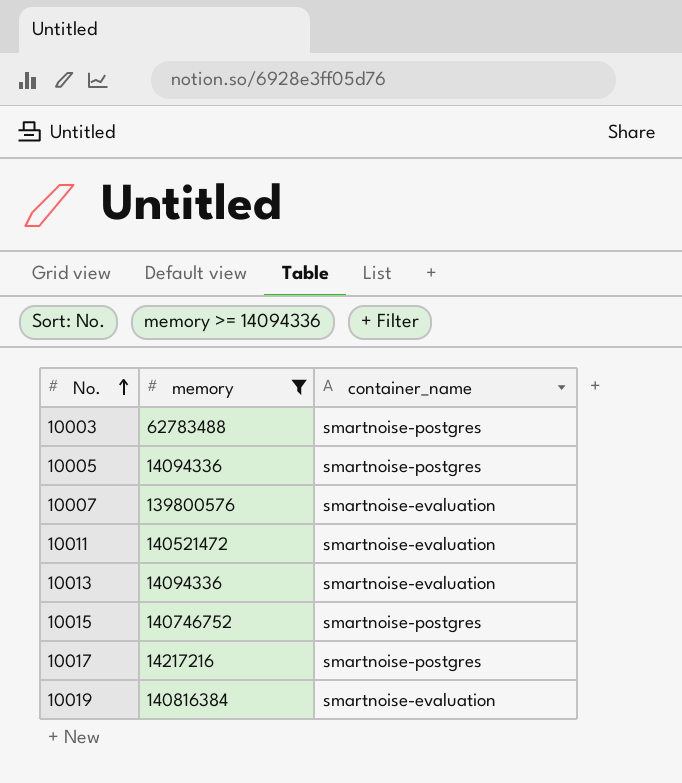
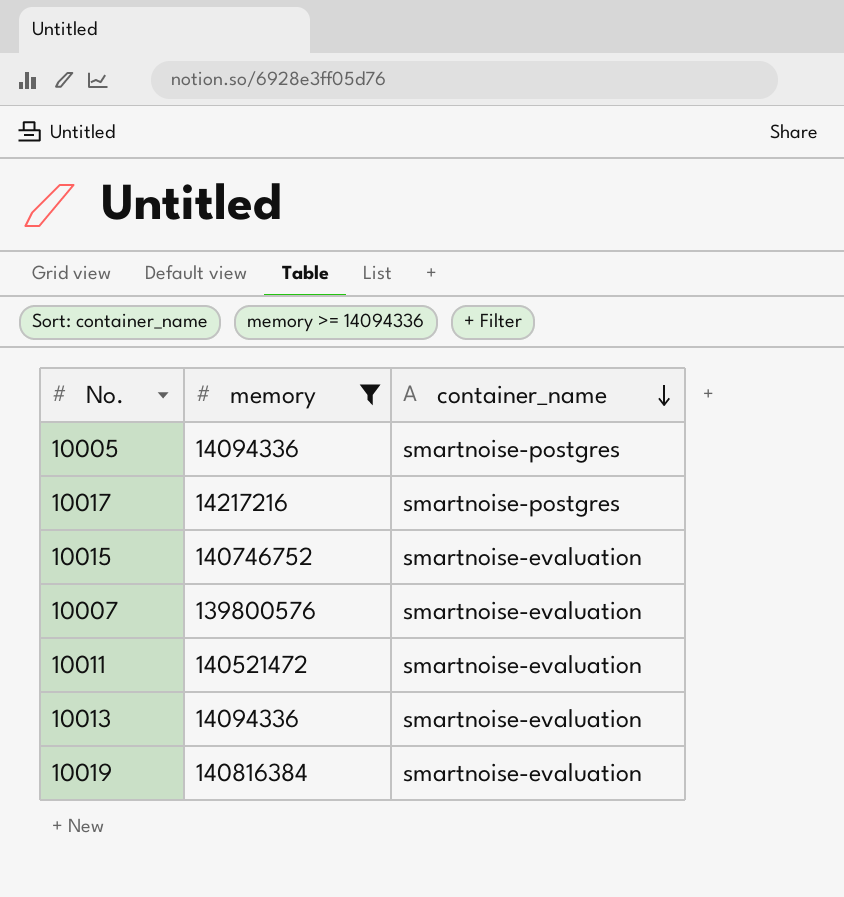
row order: No. ascending -> container_name descending
row 10003: 62783488 | smartnoise-postgres -> none
10015 | container_name: smartnoise-postgres -> smartnoise-evaluation

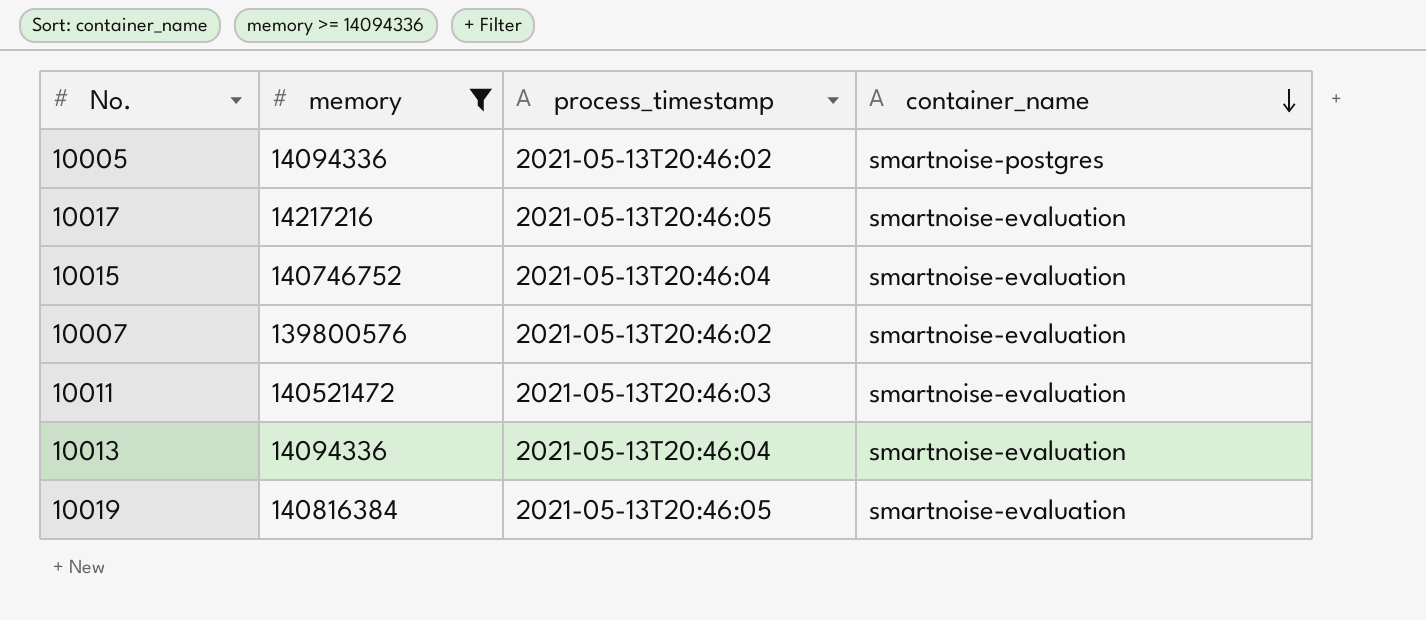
column process_timestamp | position: none -> 3
10017 | container_name: smartnoise-postgres -> smartnoise-evaluation

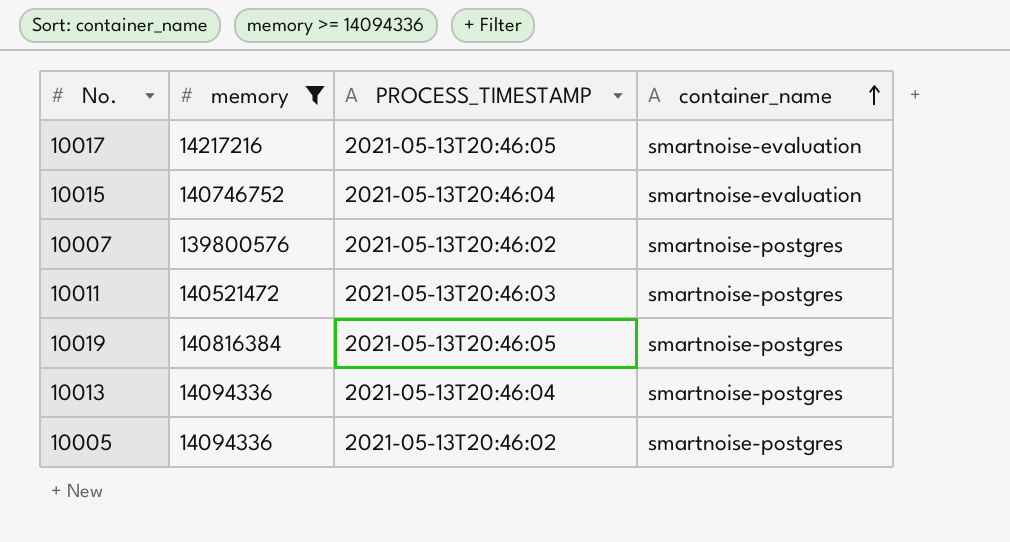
row order: container_name descending -> container_name ascending
column name: process_timestamp -> PROCESS_TIMESTAMP
10007 | container_name: smartnoise-evaluation -> smartnoise-postgres
10011 | container_name: smartnoise-evaluation -> smartnoise-postgres
10019 | container_name: smartnoise-evaluation -> smartnoise-postgres
10013 | container_name: smartnoise-evaluation -> smartnoise-postgres

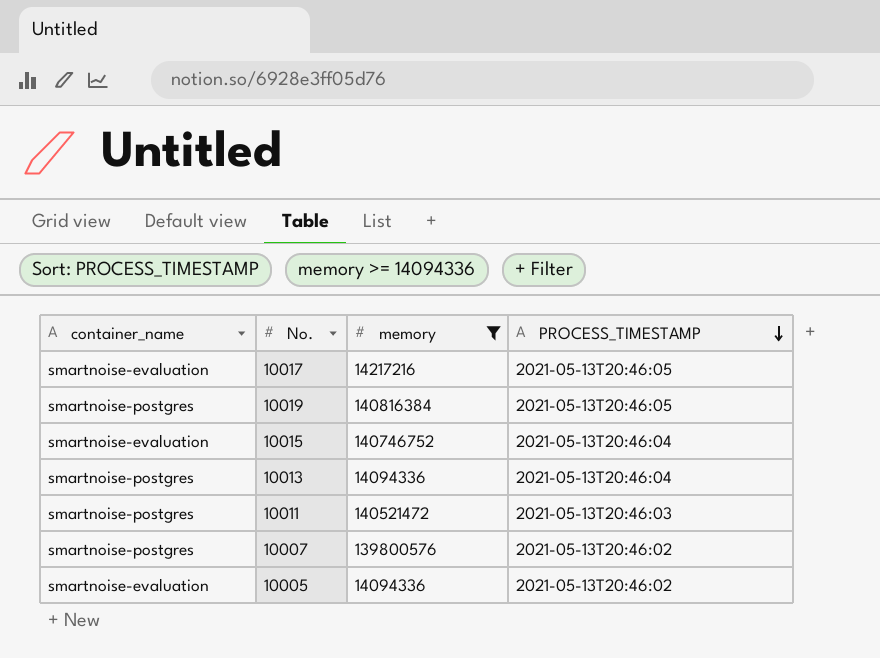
row order: container_name ascending -> PROCESS_TIMESTAMP descending
column container_name | position: 4 -> 1
10005 | container_name: smartnoise-postgres -> smartnoise-evaluation

